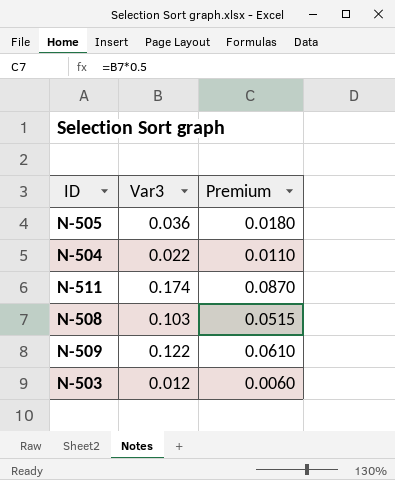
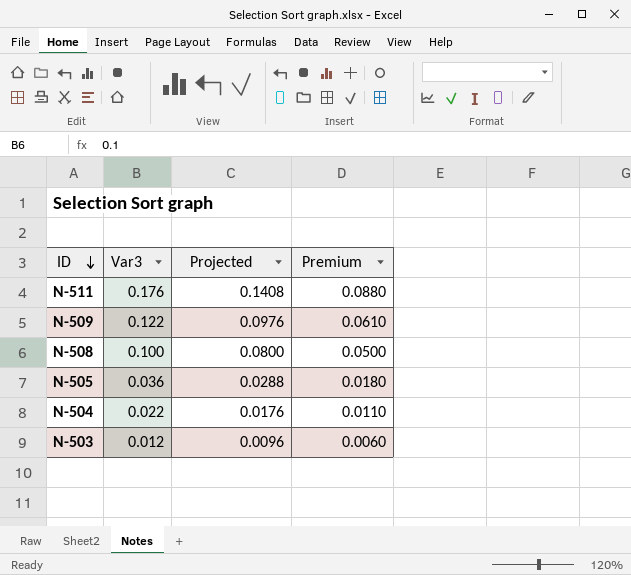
row order: none -> ID descending
column Projected | formula: none -> [Var3] * 0.8
N-511 | Var3: 0.174 -> 0.176
N-511 | Premium: 0.0870 -> 0.0880
N-508 | Var3: 0.103 -> 0.100
N-508 | Premium: 0.0515 -> 0.0500

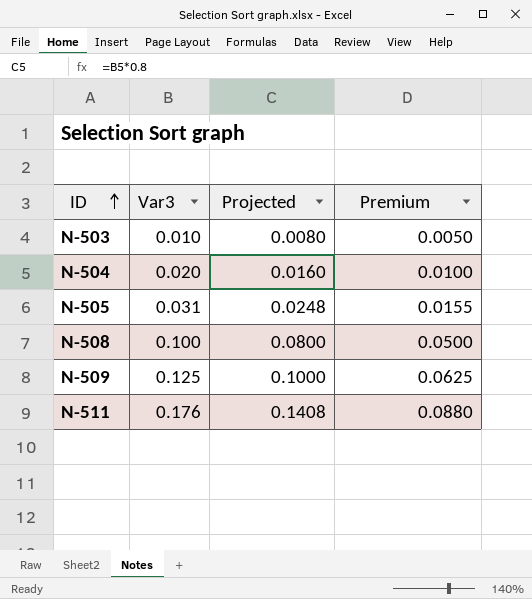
row order: ID descending -> ID ascending
N-503 | Var3: 0.012 -> 0.010
N-503 | Projected: 0.0096 -> 0.0080
N-503 | Premium: 0.0060 -> 0.0050
N-504 | Var3: 0.022 -> 0.020
N-504 | Projected: 0.0176 -> 0.0160
N-504 | Premium: 0.0110 -> 0.0100
N-505 | Var3: 0.036 -> 0.031
N-505 | Projected: 0.0288 -> 0.0248
N-505 | Premium: 0.0180 -> 0.0155
N-509 | Var3: 0.122 -> 0.125
N-509 | Projected: 0.0976 -> 0.1000
N-509 | Premium: 0.0610 -> 0.0625

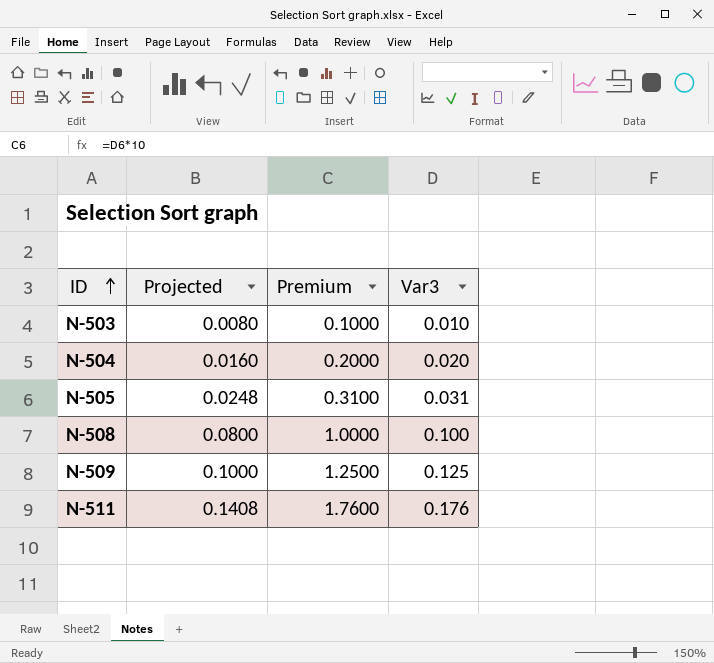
column Premium | formula: [Var3] * 0.5 -> [Var3] * 10
column Var3 | position: 2 -> 4

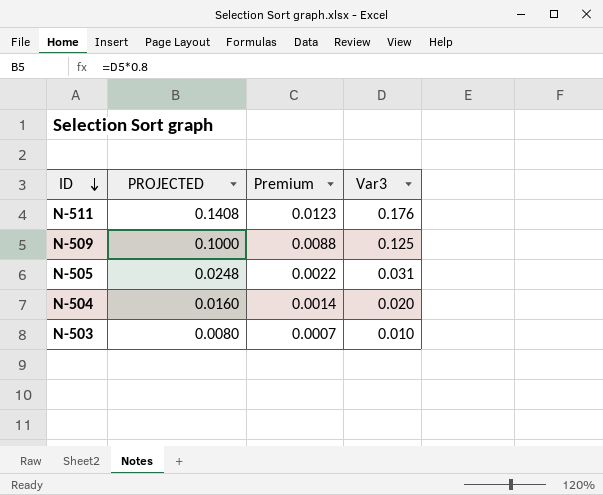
row order: ID ascending -> ID descending
column name: Projected -> PROJECTED
column Premium | formula: [Var3] * 10 -> [Var3] * 0.07
row N-508: 0.0800 | 1.0000 | 0.100 -> none

